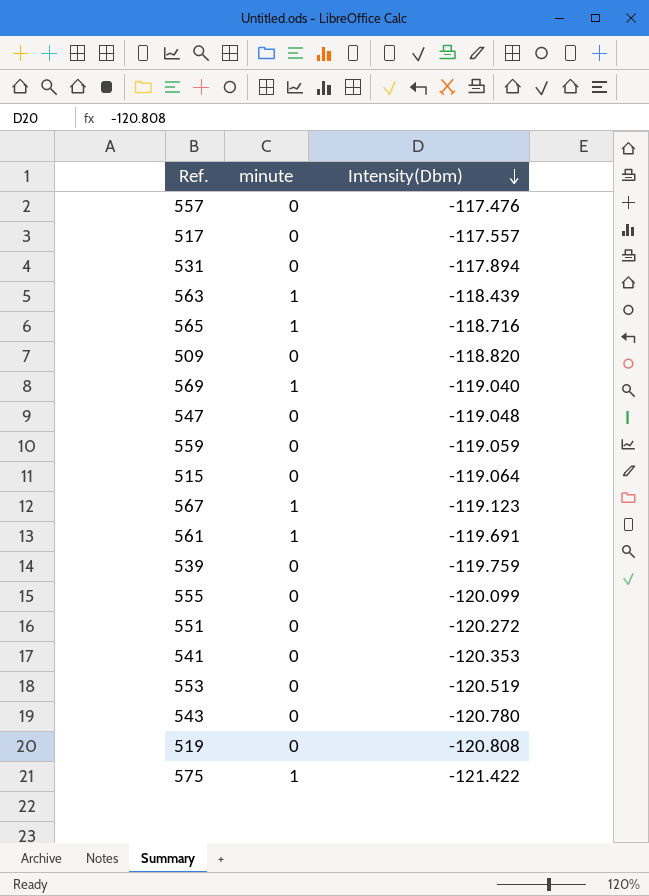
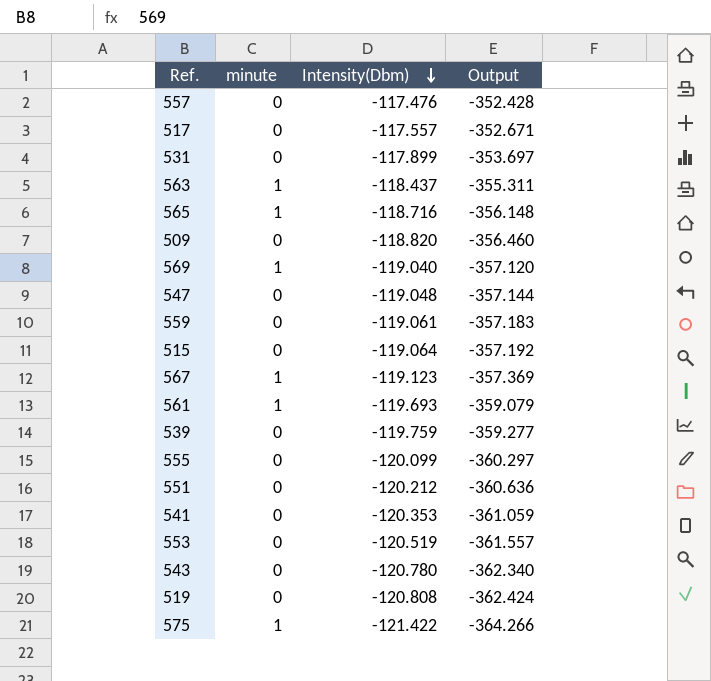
column Output | formula: none -> [Intensity(Dbm)] * 3
531 | Intensity(Dbm): -117.894 -> -117.899
563 | Intensity(Dbm): -118.439 -> -118.437
559 | Intensity(Dbm): -119.059 -> -119.061
561 | Intensity(Dbm): -119.691 -> -119.693
551 | Intensity(Dbm): -120.272 -> -120.212

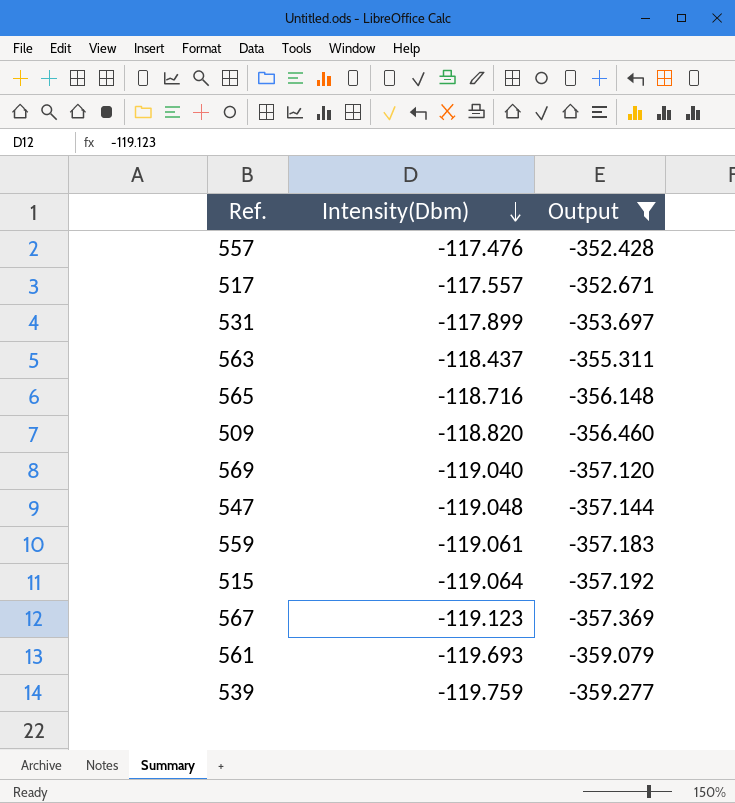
filter: none -> Output >= -359.277
column minute | position: 2 -> none

